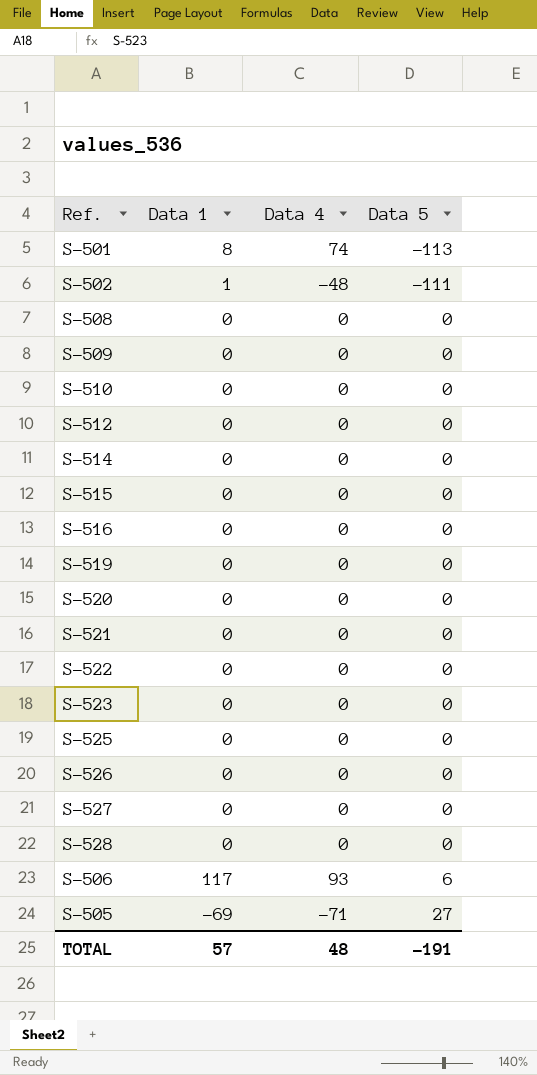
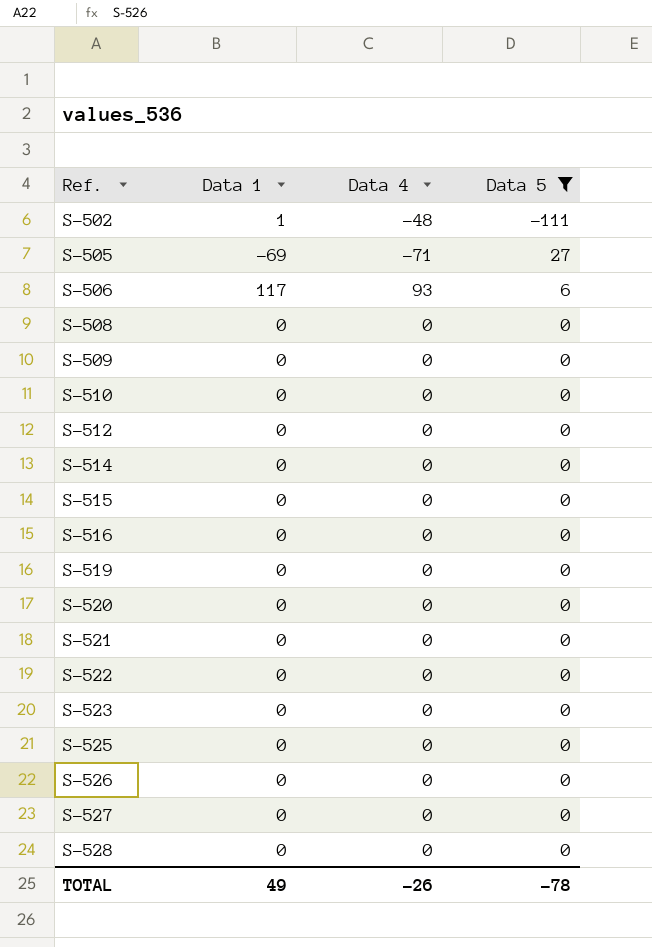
filter: none -> Data 5 != -113
row order: Data 5 ascending -> Ref. ascending
TOTAL | Data 1: 57 -> 49
TOTAL | Data 4: 48 -> -26
TOTAL | Data 5: -191 -> -78

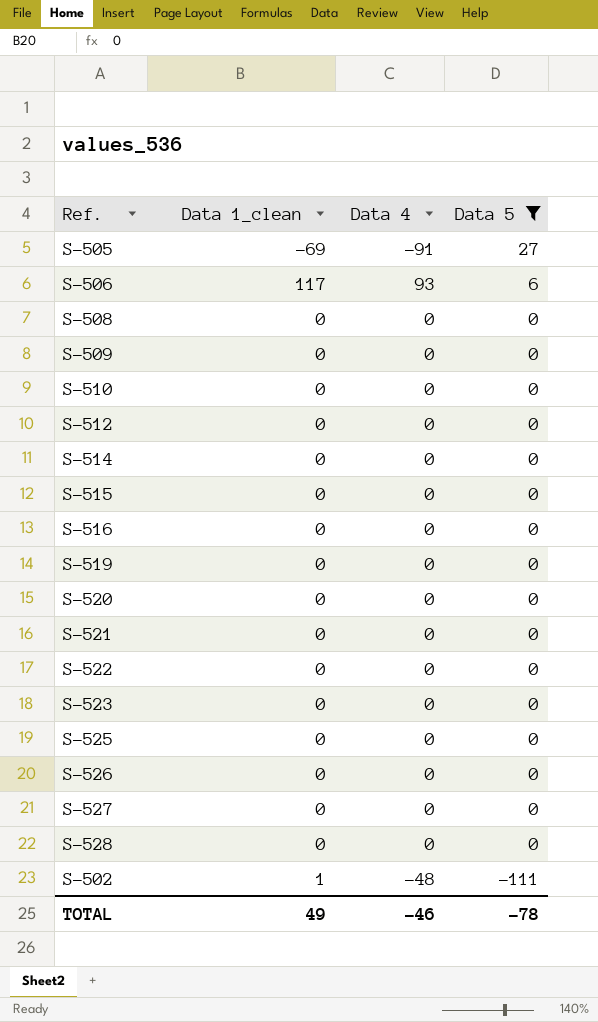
row order: Ref. ascending -> Data 5 descending
column name: Data 1 -> Data 1_clean
S-505 | Data 4: -71 -> -91
TOTAL | Data 4: -26 -> -46

